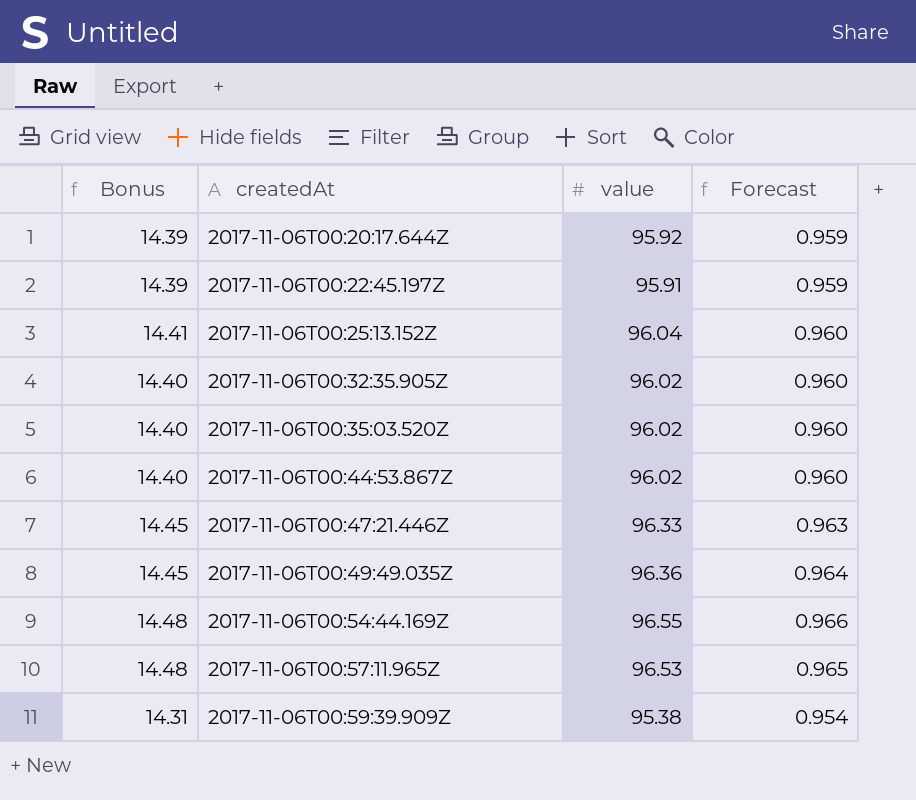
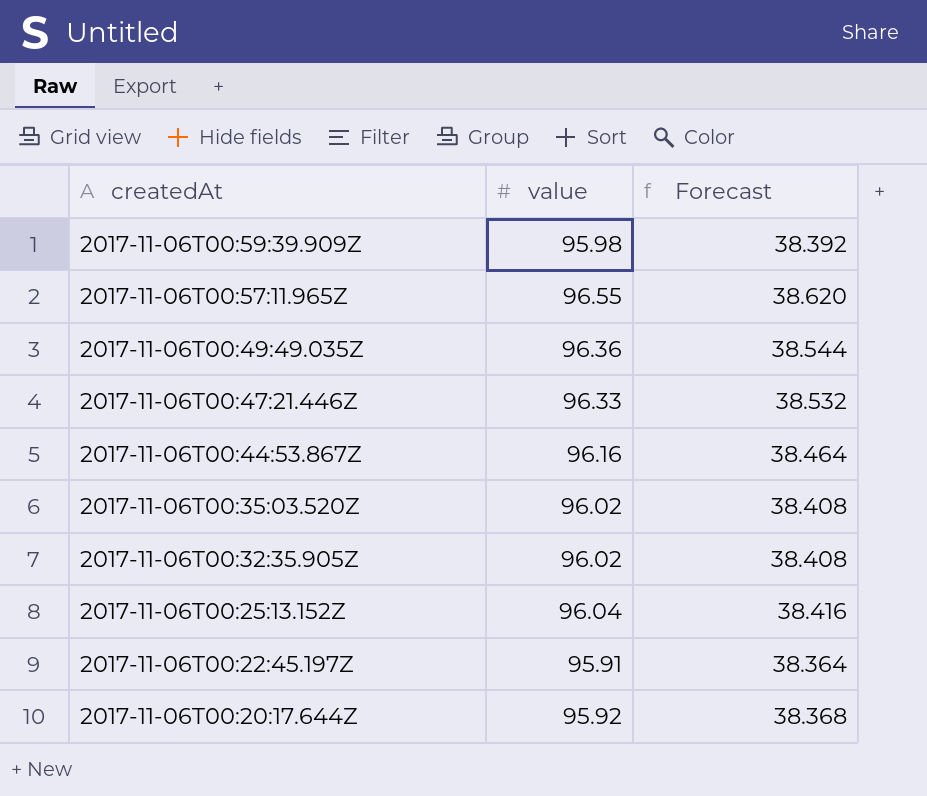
row order: createdAt ascending -> createdAt descending
column Bonus | formula: [value] * 0.15 -> none
column Forecast | formula: [value] * 0.01 -> [value] * 0.4
row 2017-11-06T00:54:44.169Z: 14.48 | 96.55 | 0.966 -> none
2017-11-06T00:59:39.909Z | value: 95.38 -> 95.98
2017-11-06T00:57:11.965Z | value: 96.53 -> 96.55
2017-11-06T00:44:53.867Z | value: 96.02 -> 96.16

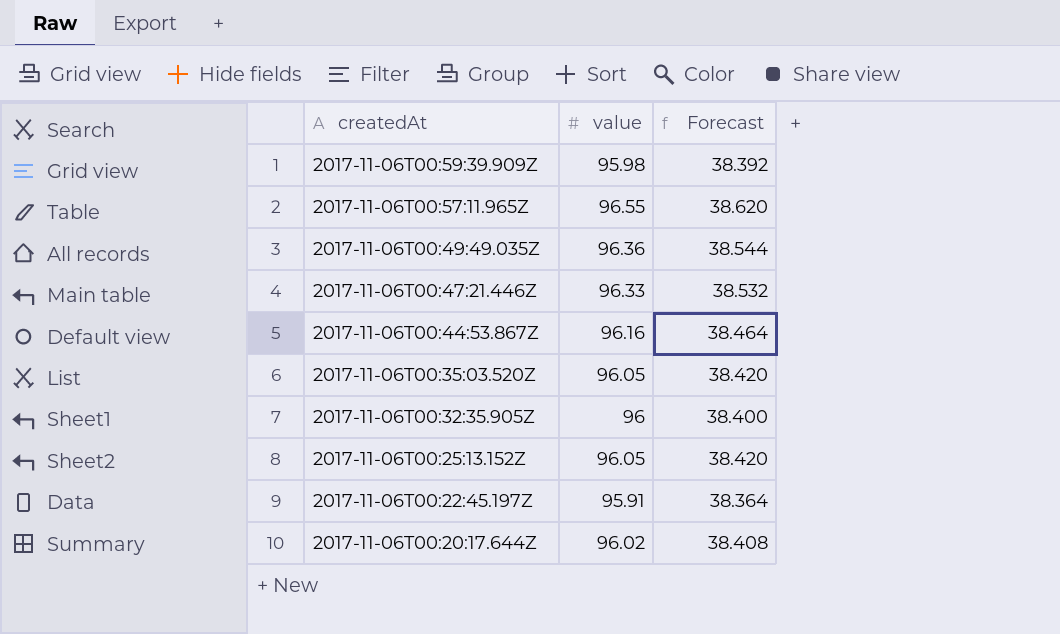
2017-11-06T00:35:03.520Z | value: 96.02 -> 96.05
2017-11-06T00:35:03.520Z | Forecast: 38.408 -> 38.420
2017-11-06T00:32:35.905Z | value: 96.02 -> 96
2017-11-06T00:32:35.905Z | Forecast: 38.408 -> 38.400
2017-11-06T00:25:13.152Z | value: 96.04 -> 96.05
2017-11-06T00:25:13.152Z | Forecast: 38.416 -> 38.420
2017-11-06T00:20:17.644Z | value: 95.92 -> 96.02
2017-11-06T00:20:17.644Z | Forecast: 38.368 -> 38.408

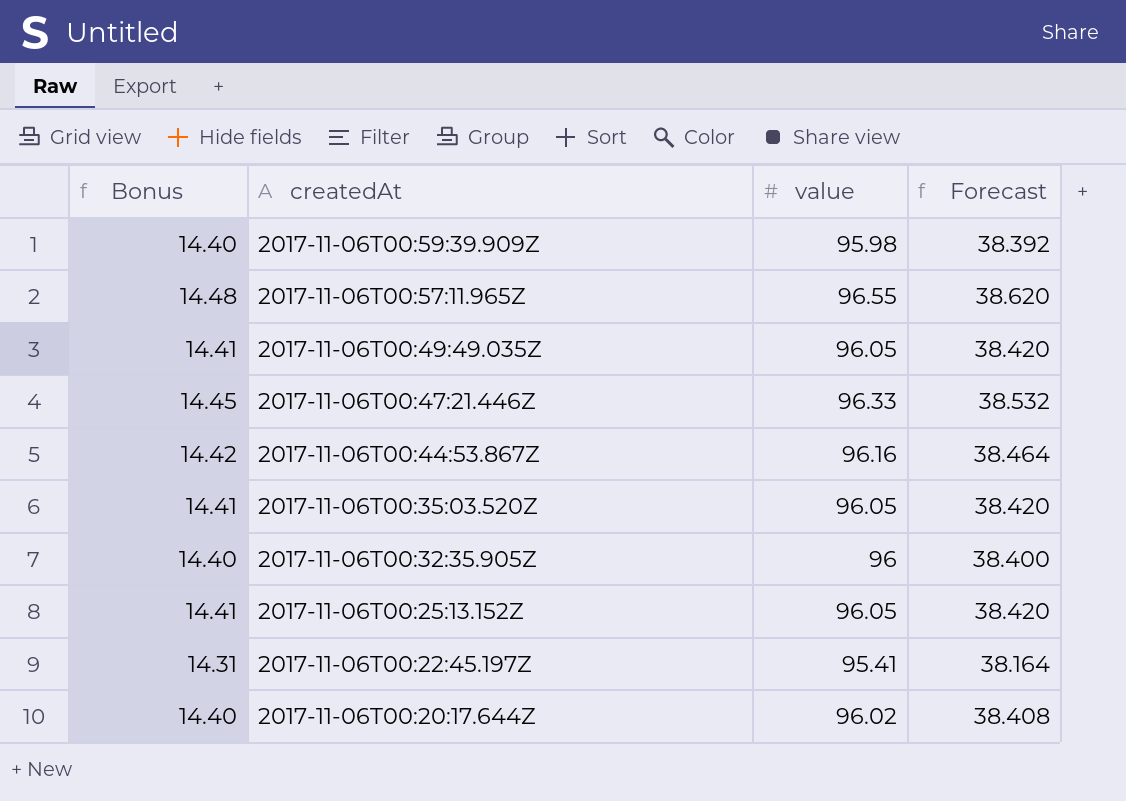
column Bonus | formula: none -> [value] * 0.15
2017-11-06T00:49:49.035Z | value: 96.36 -> 96.05
2017-11-06T00:49:49.035Z | Forecast: 38.544 -> 38.420
2017-11-06T00:22:45.197Z | value: 95.91 -> 95.41
2017-11-06T00:22:45.197Z | Forecast: 38.364 -> 38.164

